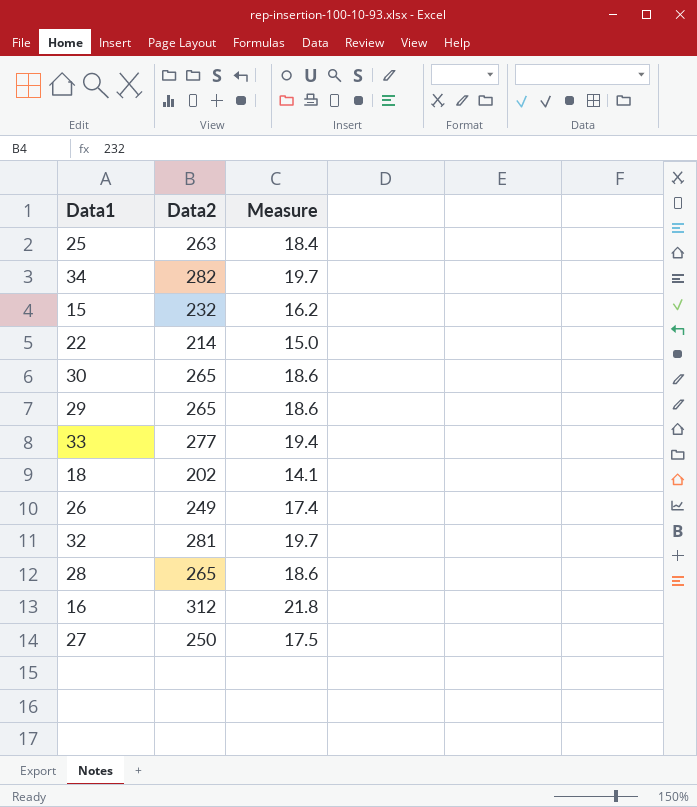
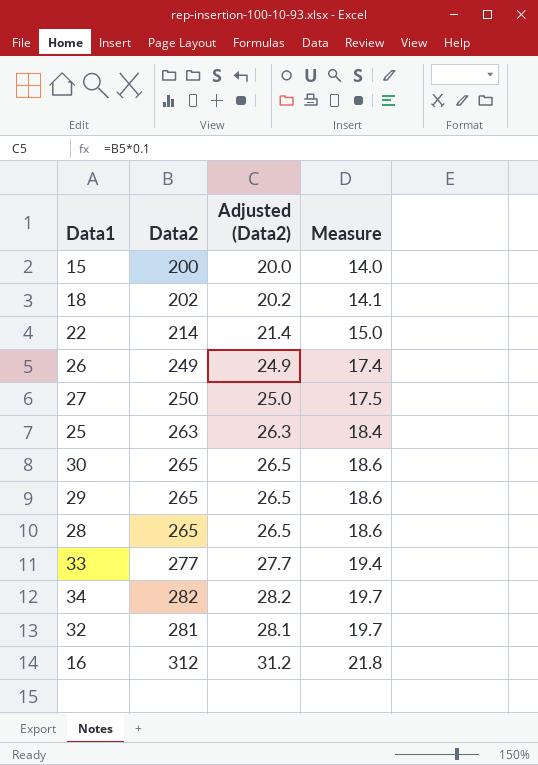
row order: none -> Measure ascending
column Adjusted (Data2) | formula: none -> [Data2] * 0.1
15 | Data2: 232 -> 200
15 | Measure: 16.2 -> 14.0

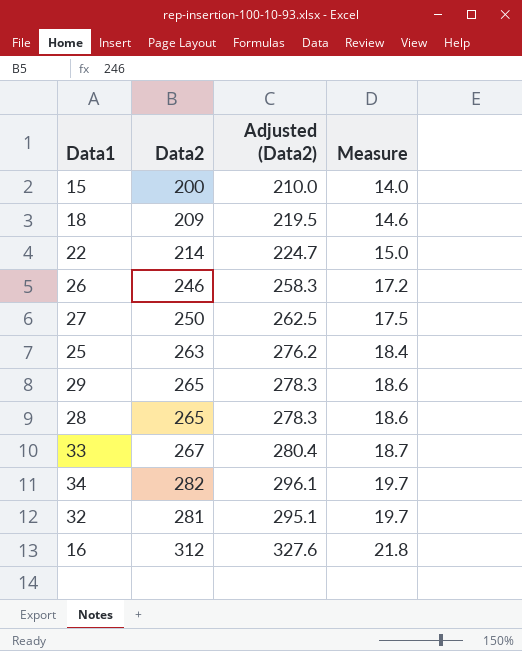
column Adjusted (Data2) | formula: [Data2] * 0.1 -> [Data2] * 1.05
row 30: 265 | 26.5 | 18.6 -> none
18 | Data2: 202 -> 209
18 | Measure: 14.1 -> 14.6
26 | Data2: 249 -> 246
26 | Measure: 17.4 -> 17.2
33 | Data2: 277 -> 267
33 | Measure: 19.4 -> 18.7

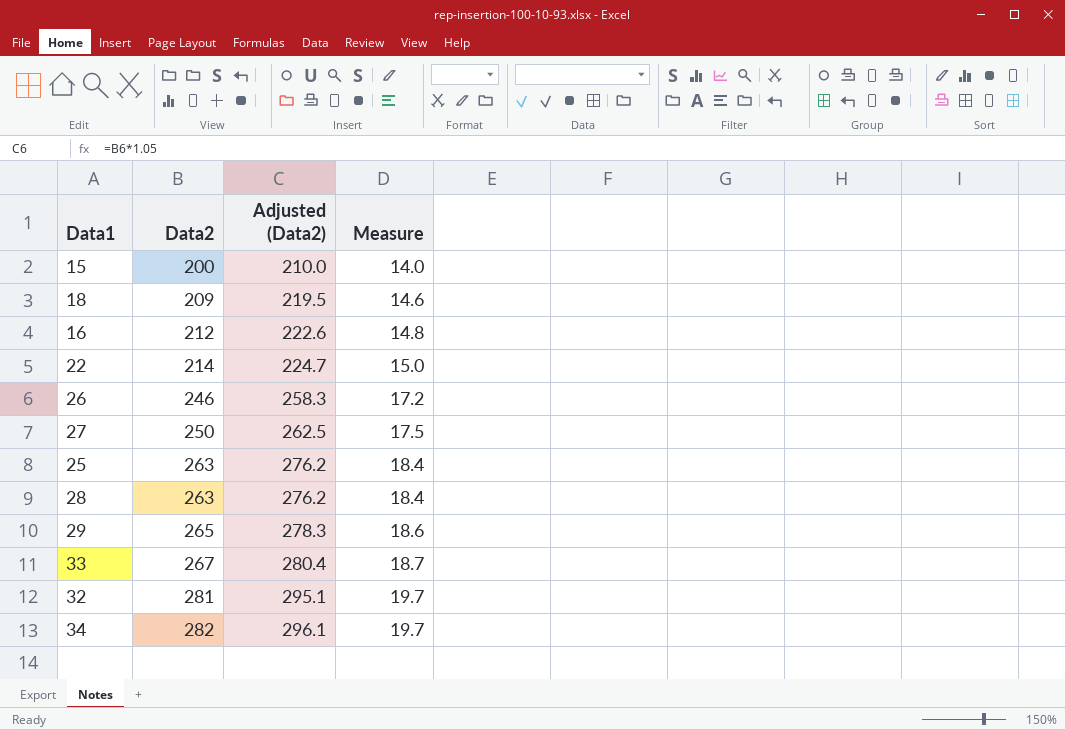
row order: Measure ascending -> Data2 ascending
16 | Data2: 312 -> 212
16 | Adjusted (Data2): 327.6 -> 222.6
16 | Measure: 21.8 -> 14.8
28 | Data2: 265 -> 263
28 | Adjusted (Data2): 278.3 -> 276.2
28 | Measure: 18.6 -> 18.4

